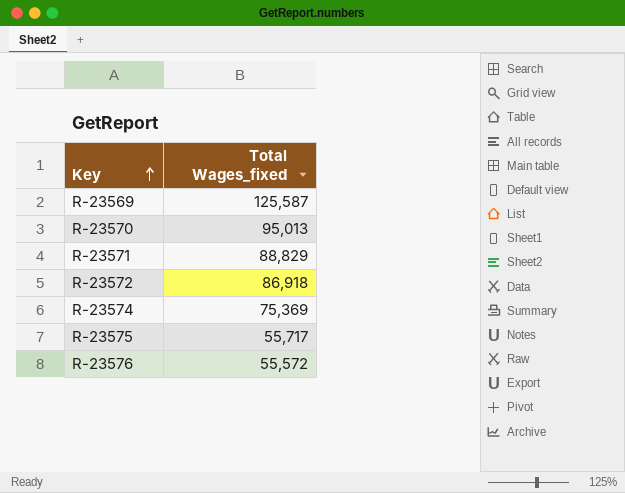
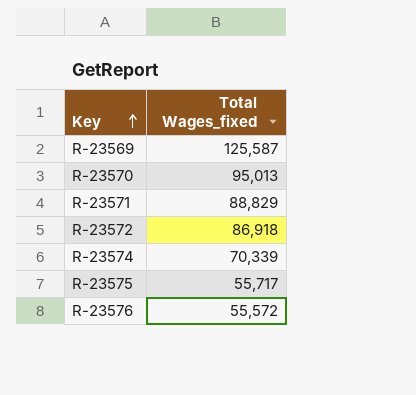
R-23574 | Total Wages_fixed: 75,369 -> 70,339

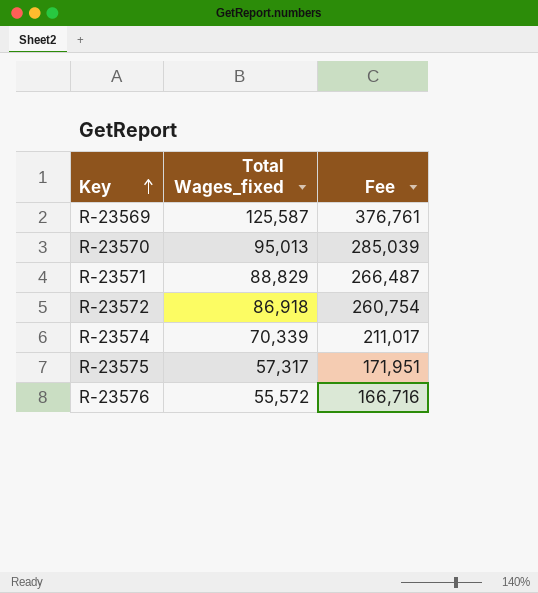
column Fee | formula: none -> [Total Wages_fixed] * 3
R-23575 | Total Wages_fixed: 55,717 -> 57,317

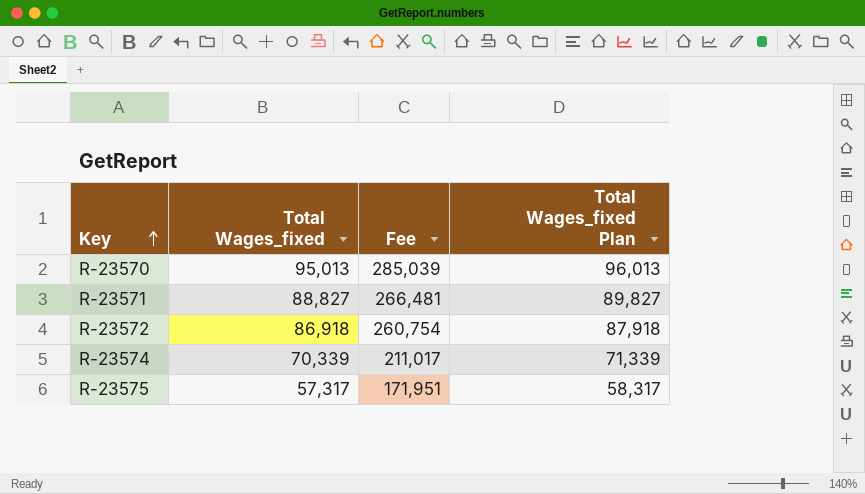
column Total Wages_fixed Plan | formula: none -> [Total Wages_fixed] + 1000
row R-23569: 125,587 | 376,761 -> none
row R-23576: 55,572 | 166,716 -> none
R-23571 | Total Wages_fixed: 88,829 -> 88,827
R-23571 | Fee: 266,487 -> 266,481

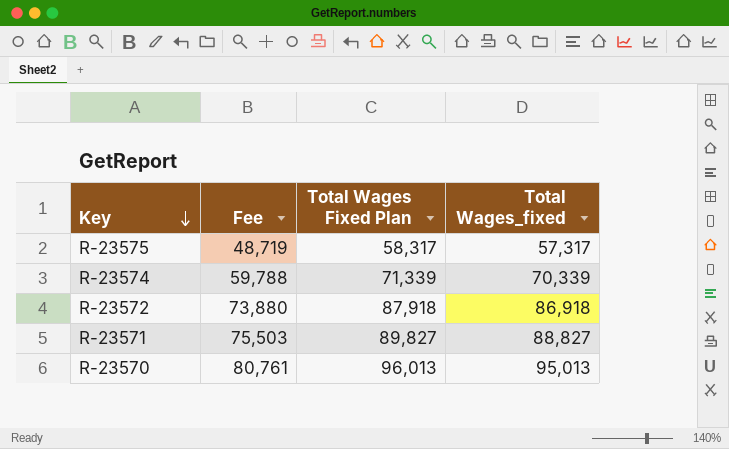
row order: Key ascending -> Key descending
column Fee | formula: [Total Wages_fixed] * 3 -> [Total Wages_fixed] * 0.85
column name: Total Wages_fixed Plan -> Total Wages Fixed Plan
column Total Wages_fixed | position: 2 -> 4

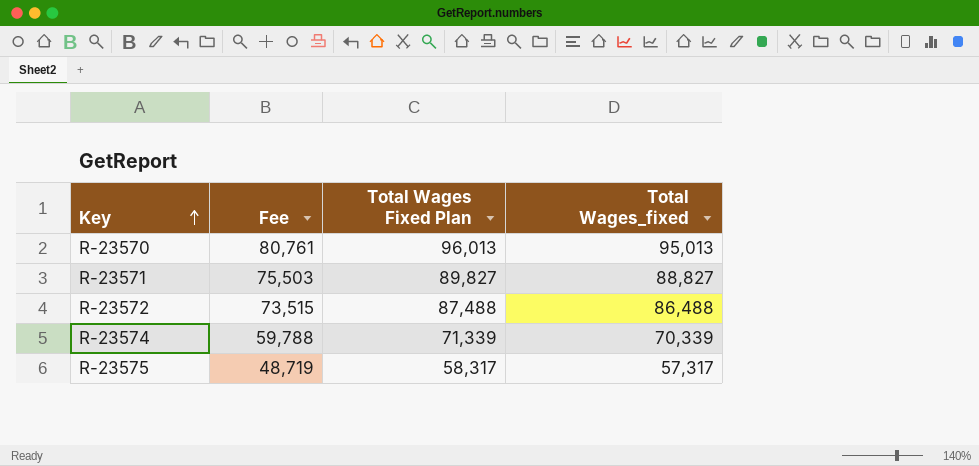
row order: Key descending -> Key ascending
R-23572 | Fee: 73,880 -> 73,515
R-23572 | Total Wages Fixed Plan: 87,918 -> 87,488
R-23572 | Total Wages_fixed: 86,918 -> 86,488

